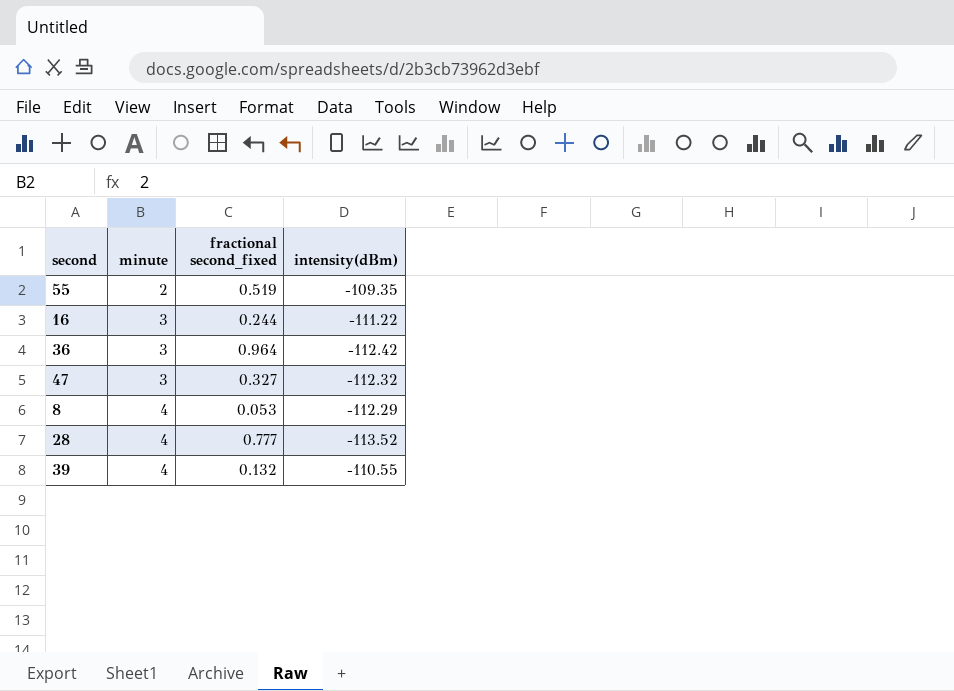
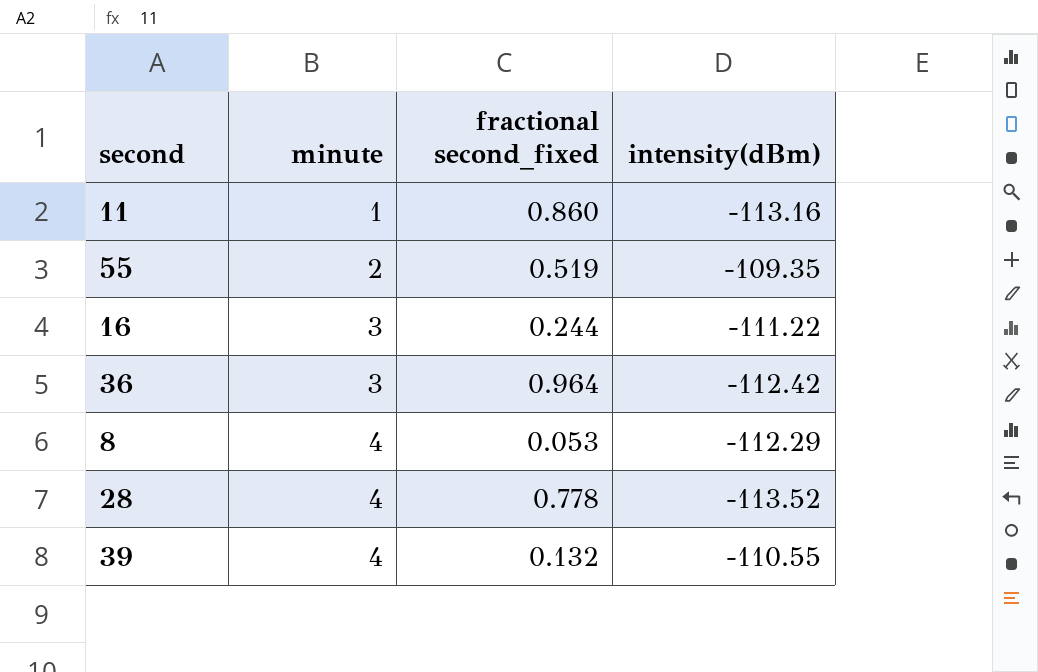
row 47: 3 | 0.327 | -112.32 -> none
row 11: none -> 1 | 0.860 | -113.16
28 | fractional second_fixed: 0.777 -> 0.778

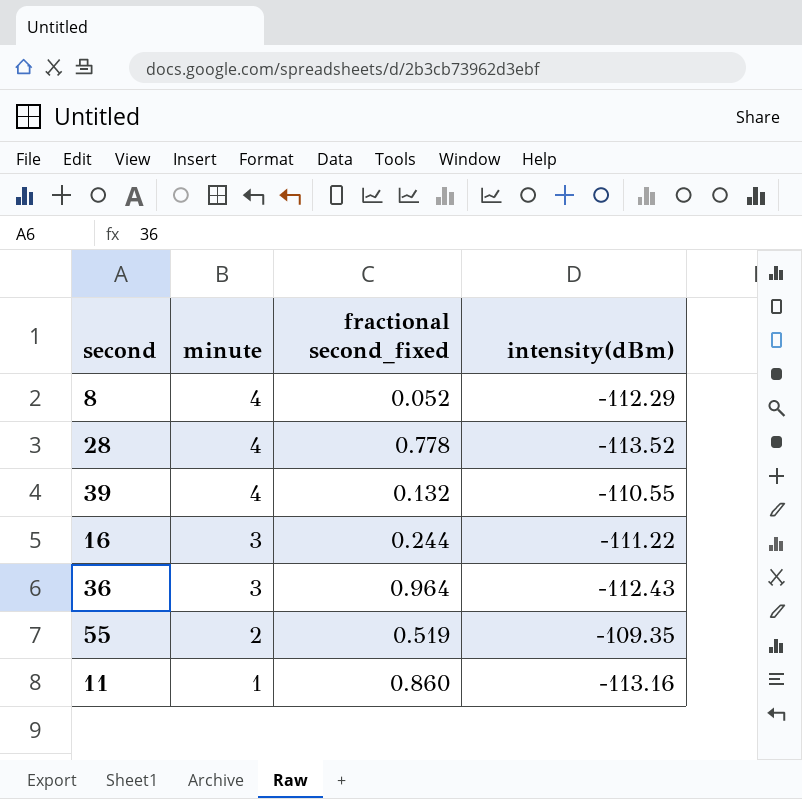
row order: minute ascending -> minute descending
8 | fractional second_fixed: 0.053 -> 0.052
36 | intensity(dBm): -112.42 -> -112.43

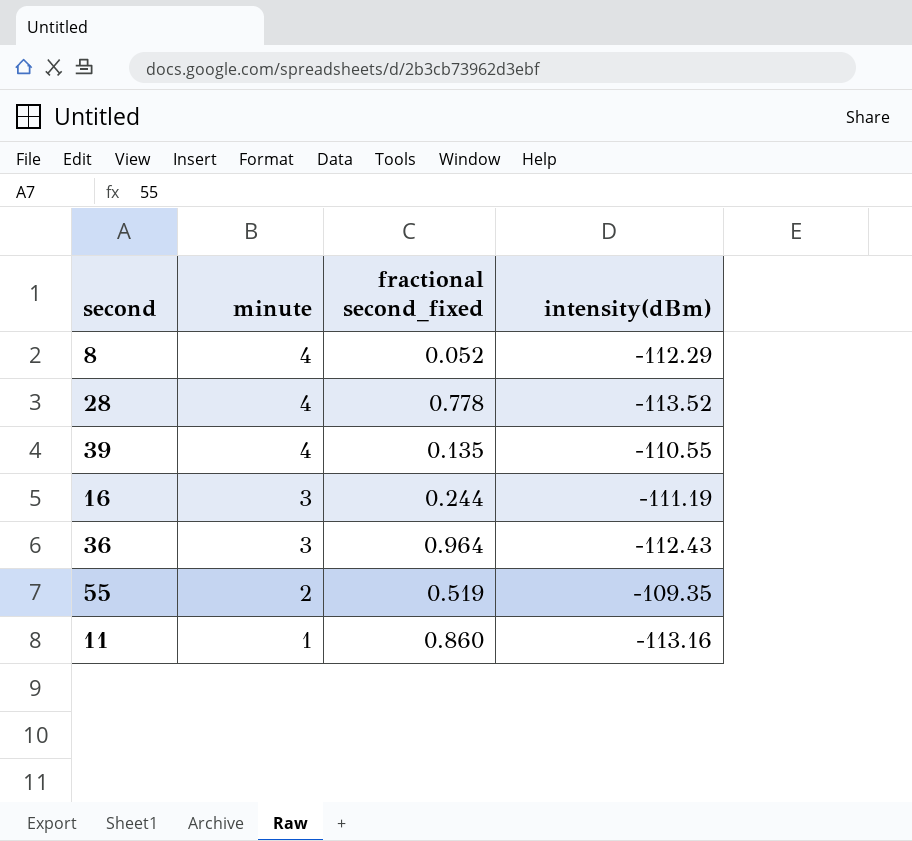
39 | fractional second_fixed: 0.132 -> 0.135
16 | intensity(dBm): -111.22 -> -111.19

